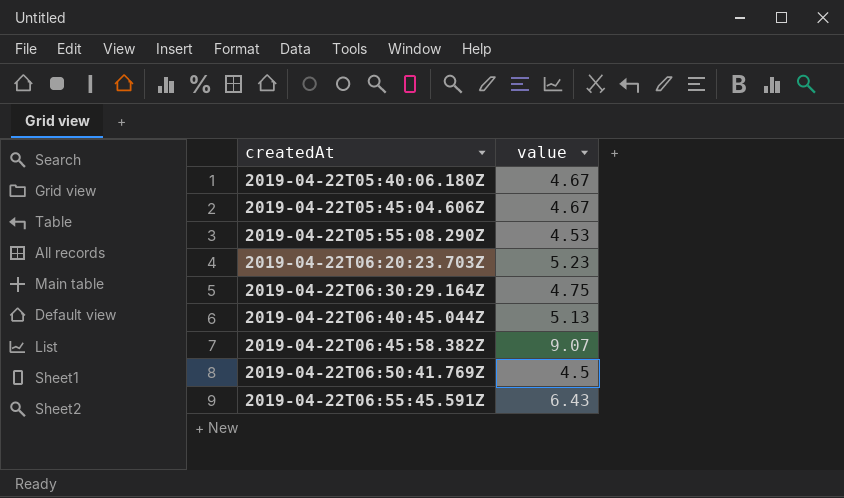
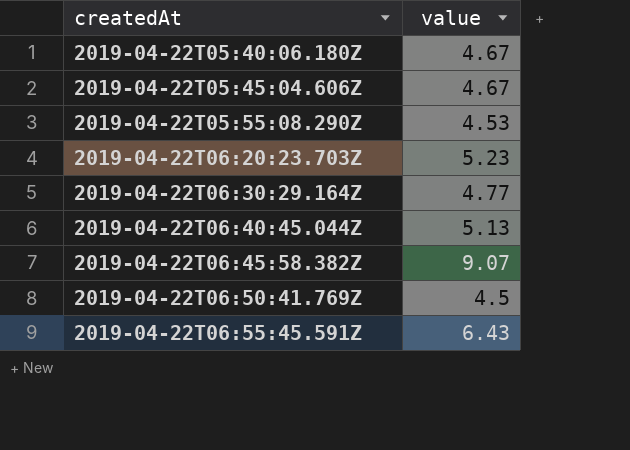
2019-04-22T06:30:29.164Z | value: 4.75 -> 4.77

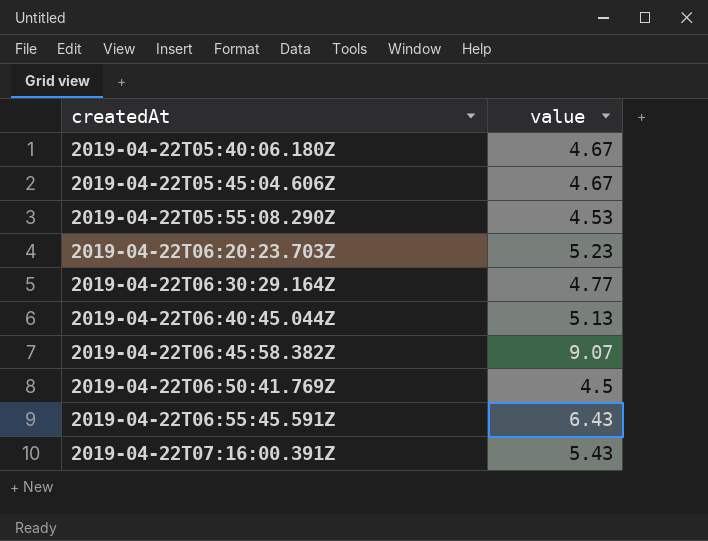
row 2019-04-22T07:16:00.391Z: none -> 5.43

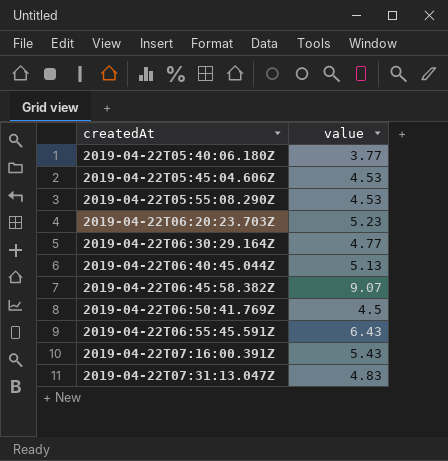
2019-04-22T05:40:06.180Z | value: 4.67 -> 3.77
2019-04-22T05:45:04.606Z | value: 4.67 -> 4.53
row 2019-04-22T07:31:13.047Z: none -> 4.83

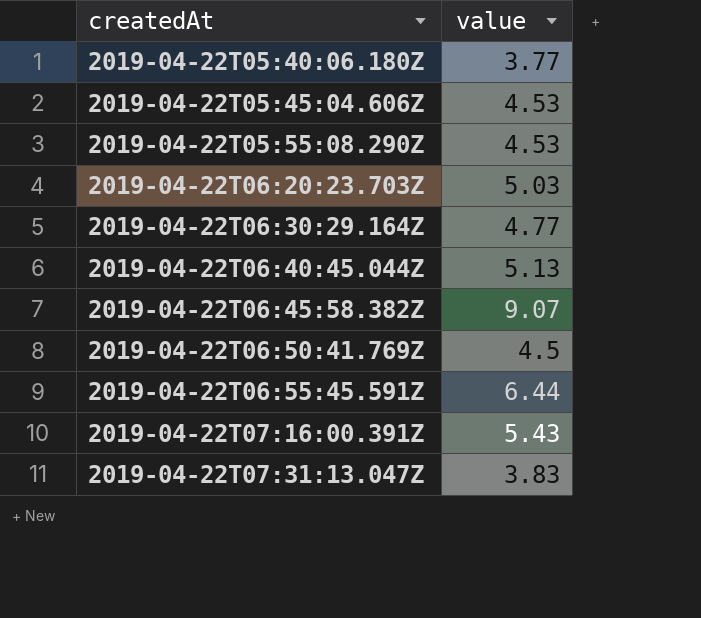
2019-04-22T06:20:23.703Z | value: 5.23 -> 5.03
2019-04-22T06:55:45.591Z | value: 6.43 -> 6.44
2019-04-22T07:31:13.047Z | value: 4.83 -> 3.83

